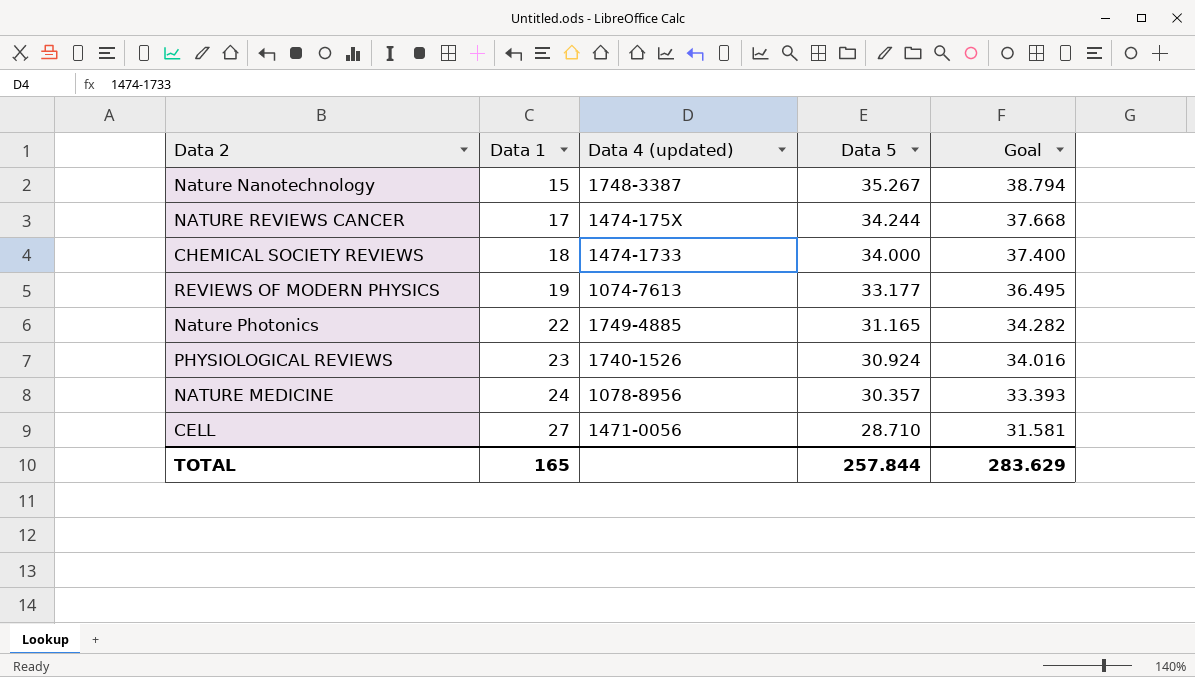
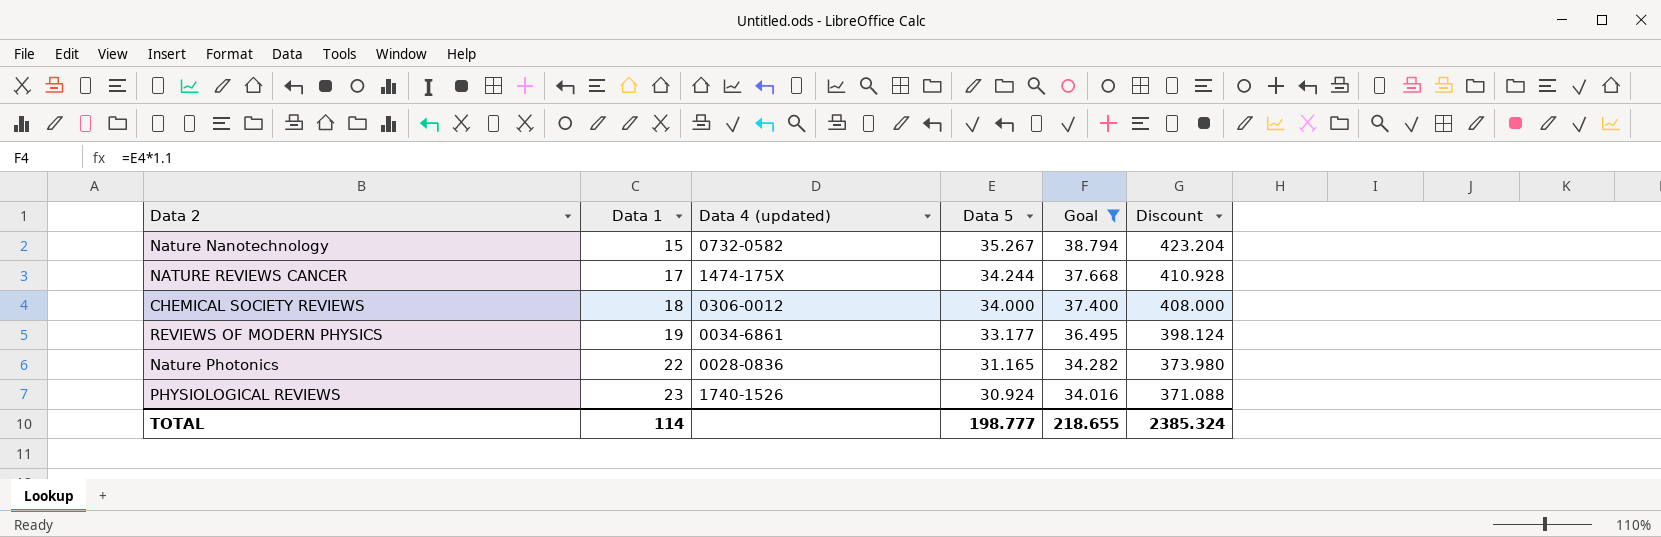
filter: none -> Goal >= 34.016
column Discount | formula: none -> [Data 5] * 12
Nature Nanotechnology | Data 4 (updated): 1748-3387 -> 0732-0582
CHEMICAL SOCIETY REVIEWS | Data 4 (updated): 1474-1733 -> 0306-0012
REVIEWS OF MODERN PHYSICS | Data 4 (updated): 1074-7613 -> 0034-6861
Nature Photonics | Data 4 (updated): 1749-4885 -> 0028-0836
TOTAL | Data 1: 165 -> 114
TOTAL | Data 5: 257.844 -> 198.777
TOTAL | Goal: 283.629 -> 218.655

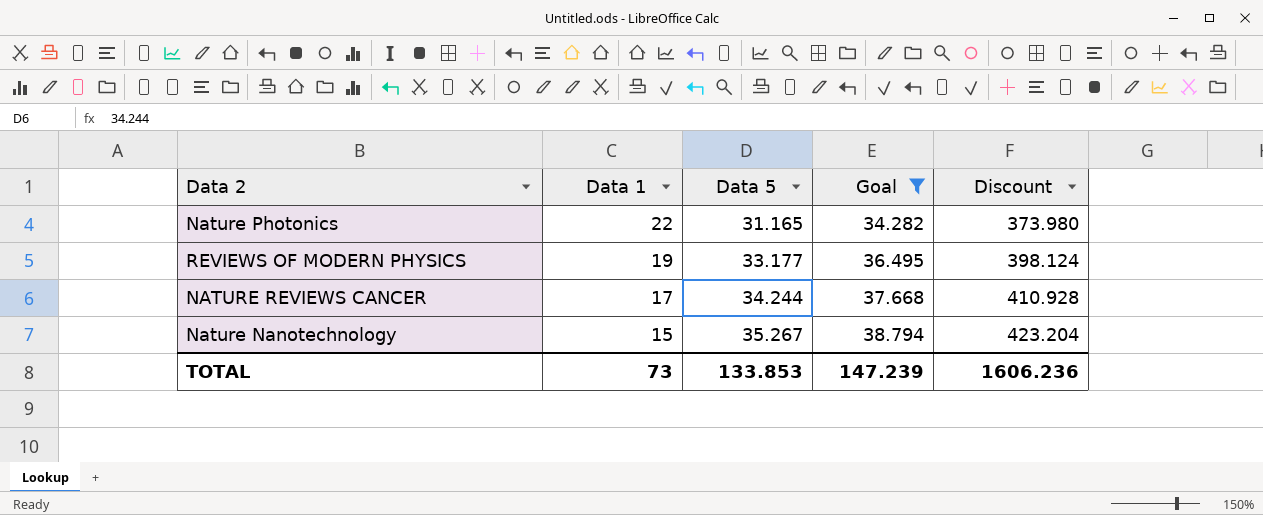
row order: Data 1 ascending -> Data 1 descending
column Data 4 (updated) | position: 3 -> none
row CHEMICAL SOCIETY REVIEWS: 18 | 0306-0012 | 34.000 | 37.400 | 408.000 -> none
row PHYSIOLOGICAL REVIEWS: 23 | 1740-1526 | 30.924 | 34.016 | 371.088 -> none
TOTAL | Data 1: 114 -> 73
TOTAL | Data 5: 198.777 -> 133.853
TOTAL | Goal: 218.655 -> 147.239
TOTAL | Discount: 2385.324 -> 1606.236

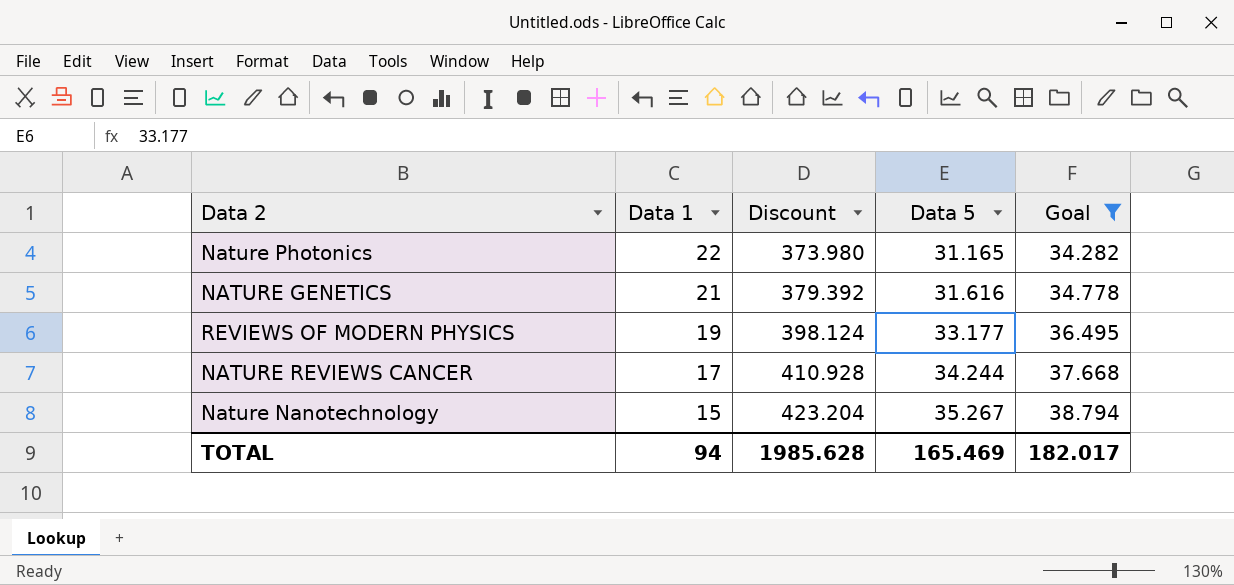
column Discount | position: 5 -> 3
row NATURE GENETICS: none -> 21 | 379.392 | 31.616 | 34.778
TOTAL | Data 1: 73 -> 94
TOTAL | Discount: 1606.236 -> 1985.628
TOTAL | Data 5: 133.853 -> 165.469
TOTAL | Goal: 147.239 -> 182.017

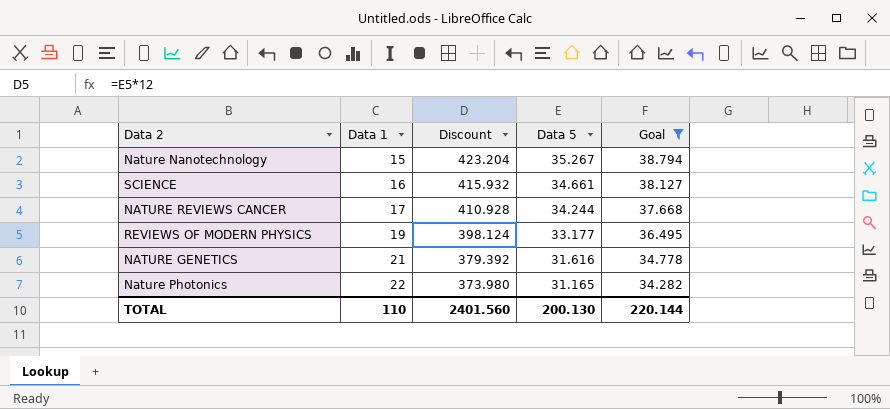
row order: Data 1 descending -> Data 1 ascending
row SCIENCE: none -> 16 | 415.932 | 34.661 | 38.127
TOTAL | Data 1: 94 -> 110
TOTAL | Discount: 1985.628 -> 2401.560
TOTAL | Data 5: 165.469 -> 200.130
TOTAL | Goal: 182.017 -> 220.144

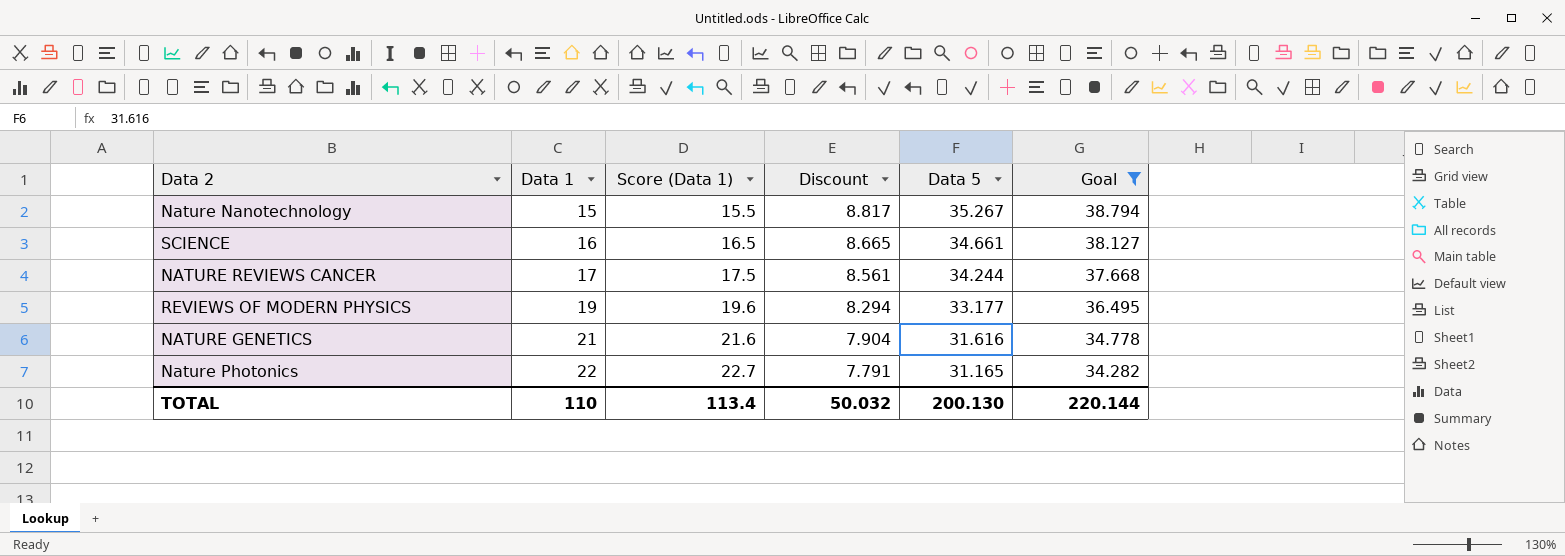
column Score (Data 1) | formula: none -> [Data 1] * 1.03
column Discount | formula: [Data 5] * 12 -> [Data 5] * 0.25
TOTAL | Discount: 2401.560 -> 50.032

